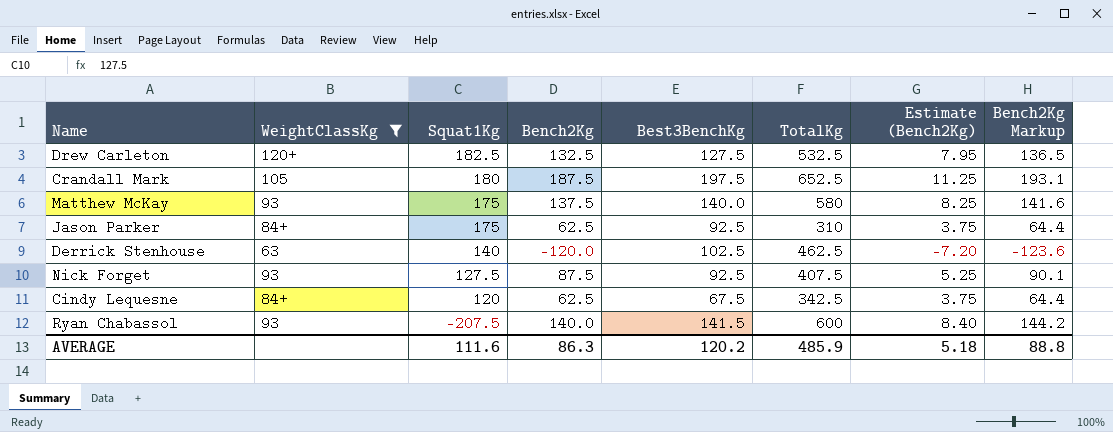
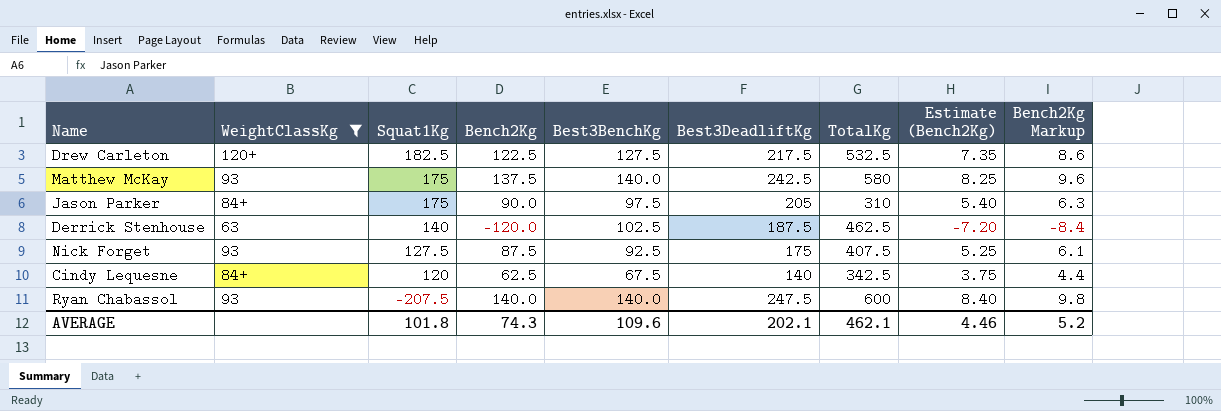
column Best3DeadliftKg | position: none -> 6
column Bench2Kg Markup | formula: [Bench2Kg] * 1.03 -> [Bench2Kg] * 0.07
row Crandall Mark: 105 | 180 | 187.5 | 197.5 | 652.5 | 11.25 | 193.1 -> none
Drew Carleton | Bench2Kg: 132.5 -> 122.5
Drew Carleton | Estimate (Bench2Kg): 7.95 -> 7.35
Jason Parker | Bench2Kg: 62.5 -> 90.0
Jason Parker | Best3BenchKg: 92.5 -> 97.5
Jason Parker | Estimate (Bench2Kg): 3.75 -> 5.40
Ryan Chabassol | Best3BenchKg: 141.5 -> 140.0
AVERAGE | Squat1Kg: 111.6 -> 101.8
AVERAGE | Bench2Kg: 86.3 -> 74.3
AVERAGE | Best3BenchKg: 120.2 -> 109.6
AVERAGE | TotalKg: 485.9 -> 462.1
AVERAGE | Estimate (Bench2Kg): 5.18 -> 4.46
AVERAGE | Bench2Kg Markup: 88.8 -> 5.2

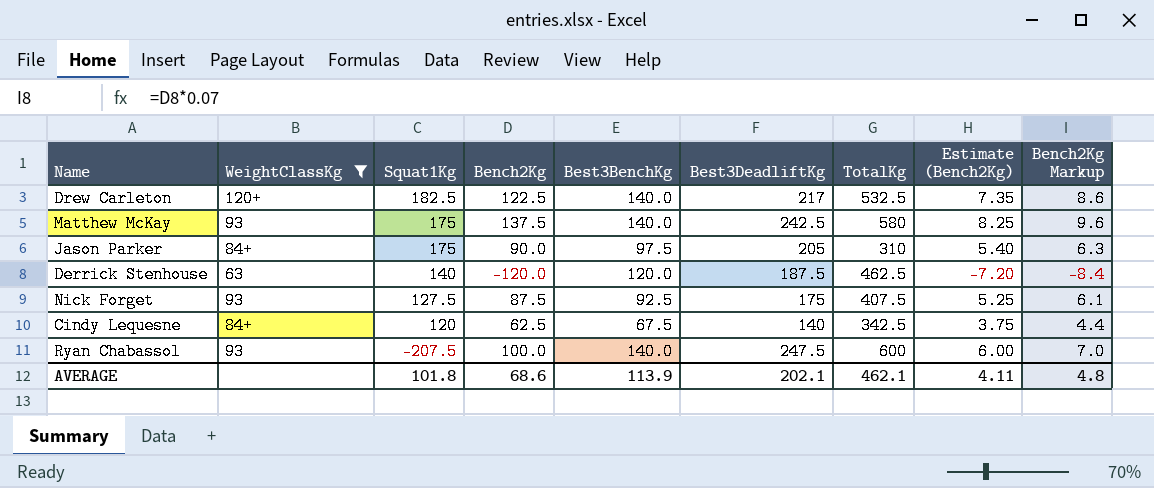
Drew Carleton | Best3BenchKg: 127.5 -> 140.0
Drew Carleton | Best3DeadliftKg: 217.5 -> 217
Derrick Stenhouse | Best3BenchKg: 102.5 -> 120.0
Ryan Chabassol | Bench2Kg: 140.0 -> 100.0
Ryan Chabassol | Estimate (Bench2Kg): 8.40 -> 6.00
Ryan Chabassol | Bench2Kg Markup: 9.8 -> 7.0
AVERAGE | Bench2Kg: 74.3 -> 68.6
AVERAGE | Best3BenchKg: 109.6 -> 113.9
AVERAGE | Estimate (Bench2Kg): 4.46 -> 4.11
AVERAGE | Bench2Kg Markup: 5.2 -> 4.8

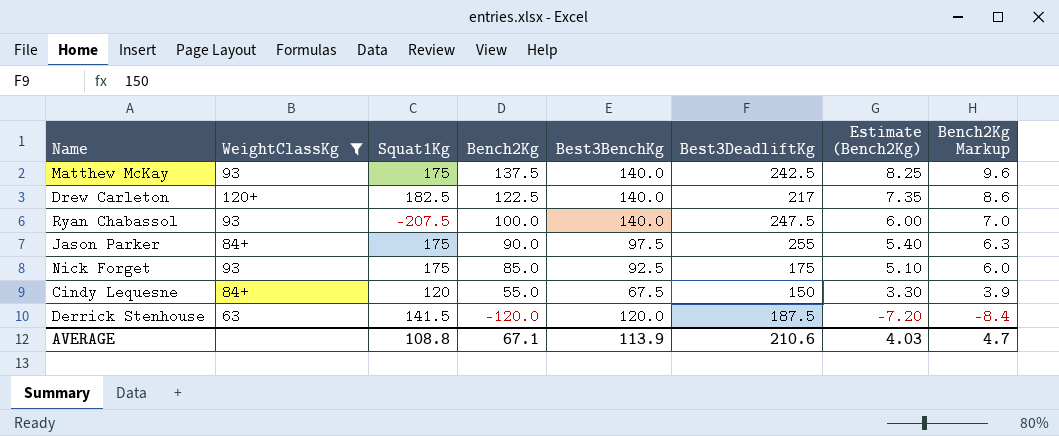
row order: Squat1Kg descending -> Bench2Kg descending
column TotalKg | position: 7 -> none
Jason Parker | Best3DeadliftKg: 205 -> 255
Nick Forget | Squat1Kg: 127.5 -> 175
Nick Forget | Bench2Kg: 87.5 -> 85.0
Nick Forget | Estimate (Bench2Kg): 5.25 -> 5.10
Nick Forget | Bench2Kg Markup: 6.1 -> 6.0
Cindy Lequesne | Bench2Kg: 62.5 -> 55.0
Cindy Lequesne | Best3DeadliftKg: 140 -> 150
Cindy Lequesne | Estimate (Bench2Kg): 3.75 -> 3.30
Cindy Lequesne | Bench2Kg Markup: 4.4 -> 3.9
Derrick Stenhouse | Squat1Kg: 140 -> 141.5
AVERAGE | Squat1Kg: 101.8 -> 108.8
AVERAGE | Bench2Kg: 68.6 -> 67.1
AVERAGE | Best3DeadliftKg: 202.1 -> 210.6
AVERAGE | Estimate (Bench2Kg): 4.11 -> 4.03
AVERAGE | Bench2Kg Markup: 4.8 -> 4.7

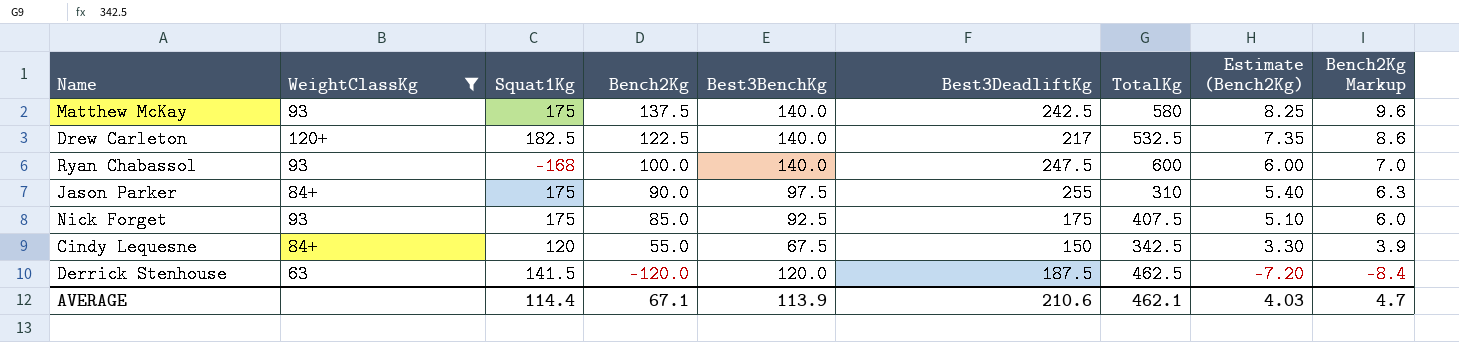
column TotalKg | position: none -> 7
Ryan Chabassol | Squat1Kg: -207.5 -> -168
AVERAGE | Squat1Kg: 108.8 -> 114.4

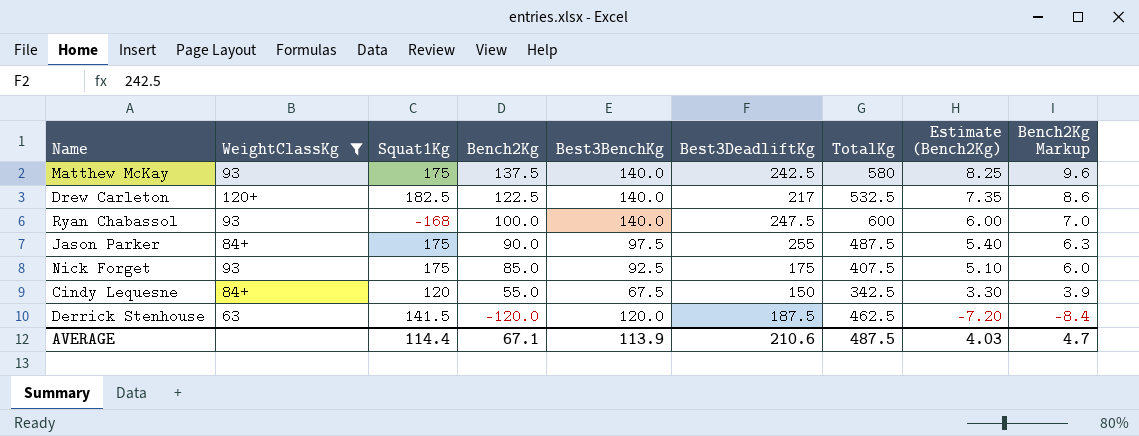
Jason Parker | TotalKg: 310 -> 487.5
AVERAGE | TotalKg: 462.1 -> 487.5

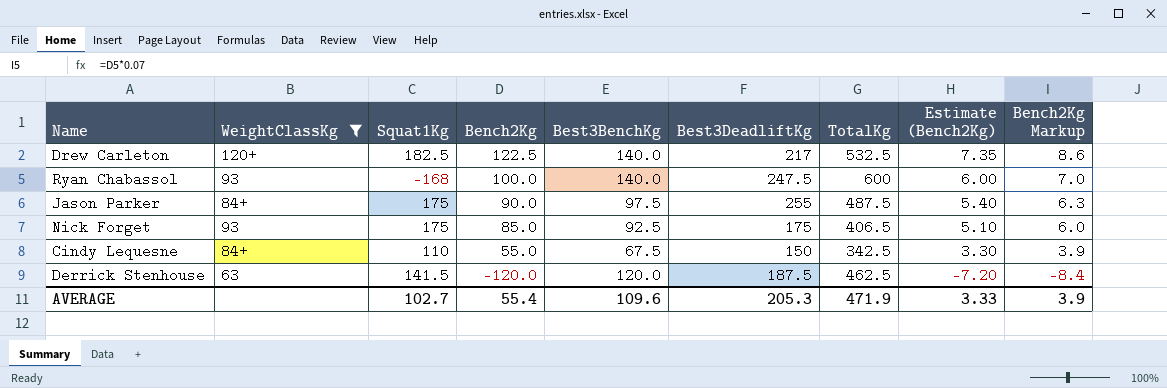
row Matthew McKay: 93 | 175 | 137.5 | 140.0 | 242.5 | 580 | 8.25 | 9.6 -> none
Nick Forget | TotalKg: 407.5 -> 406.5
Cindy Lequesne | Squat1Kg: 120 -> 110
AVERAGE | Squat1Kg: 114.4 -> 102.7
AVERAGE | Bench2Kg: 67.1 -> 55.4
AVERAGE | Best3BenchKg: 113.9 -> 109.6
AVERAGE | Best3DeadliftKg: 210.6 -> 205.3
AVERAGE | TotalKg: 487.5 -> 471.9
AVERAGE | Estimate (Bench2Kg): 4.03 -> 3.33
AVERAGE | Bench2Kg Markup: 4.7 -> 3.9

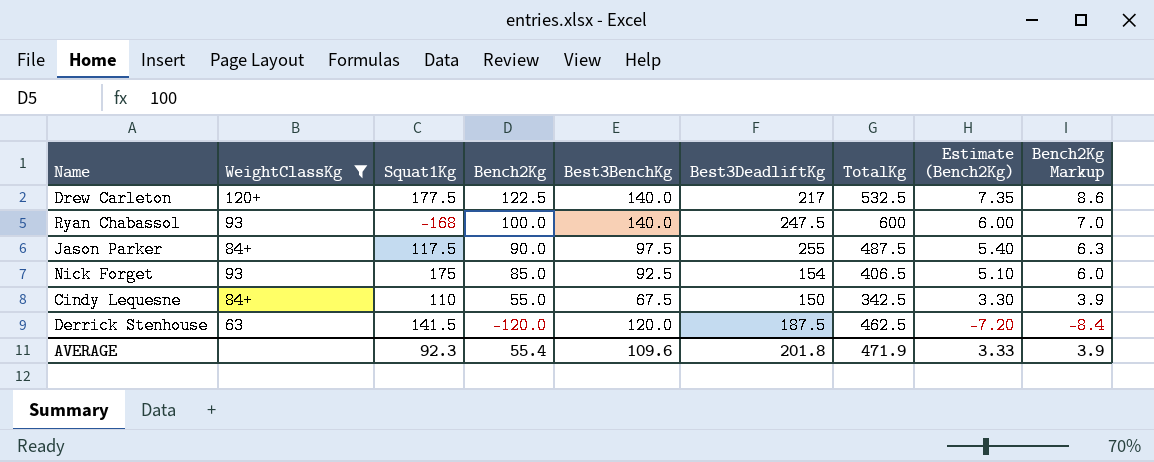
Drew Carleton | Squat1Kg: 182.5 -> 177.5
Jason Parker | Squat1Kg: 175 -> 117.5
Nick Forget | Best3DeadliftKg: 175 -> 154
AVERAGE | Squat1Kg: 102.7 -> 92.3
AVERAGE | Best3DeadliftKg: 205.3 -> 201.8

